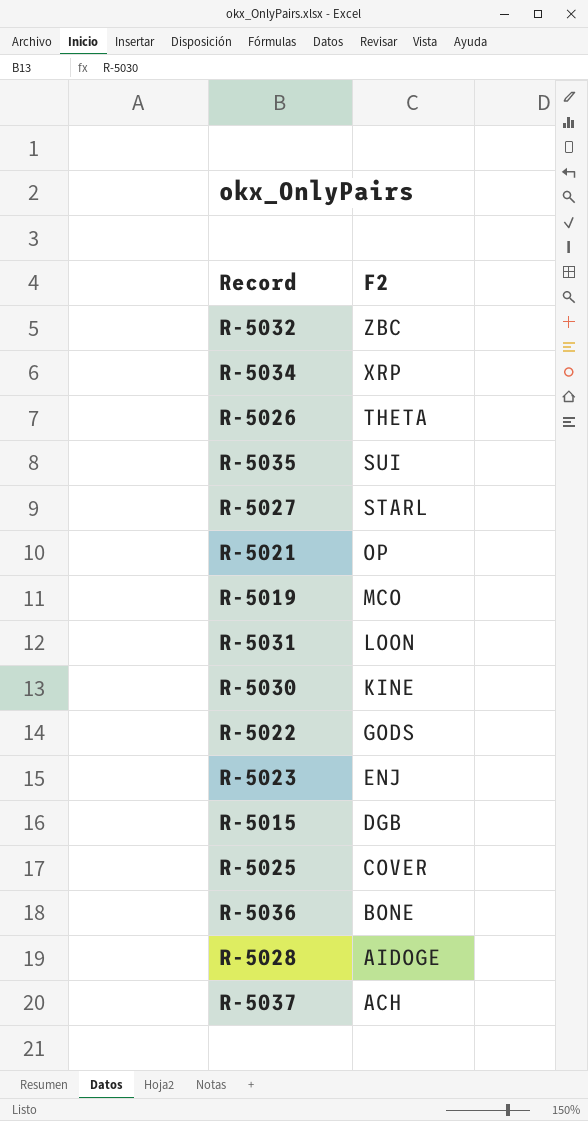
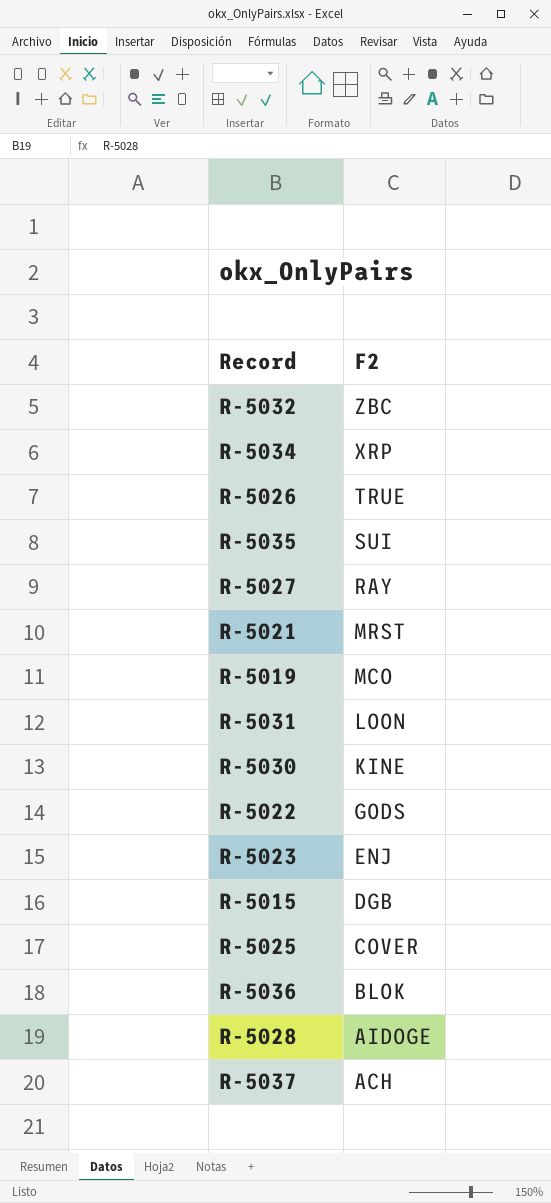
R-5026 | F2: THETA -> TRUE
R-5027 | F2: STARL -> RAY
R-5021 | F2: OP -> MRST
R-5036 | F2: BONE -> BLOK

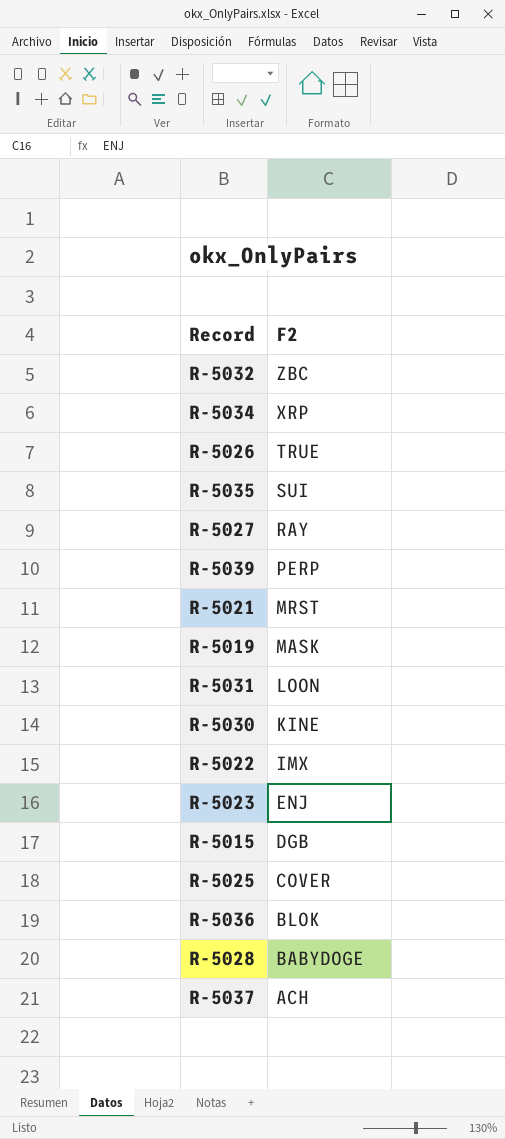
row R-5039: none -> PERP
R-5019 | F2: MCO -> MASK
R-5022 | F2: GODS -> IMX
R-5028 | F2: AIDOGE -> BABYDOGE

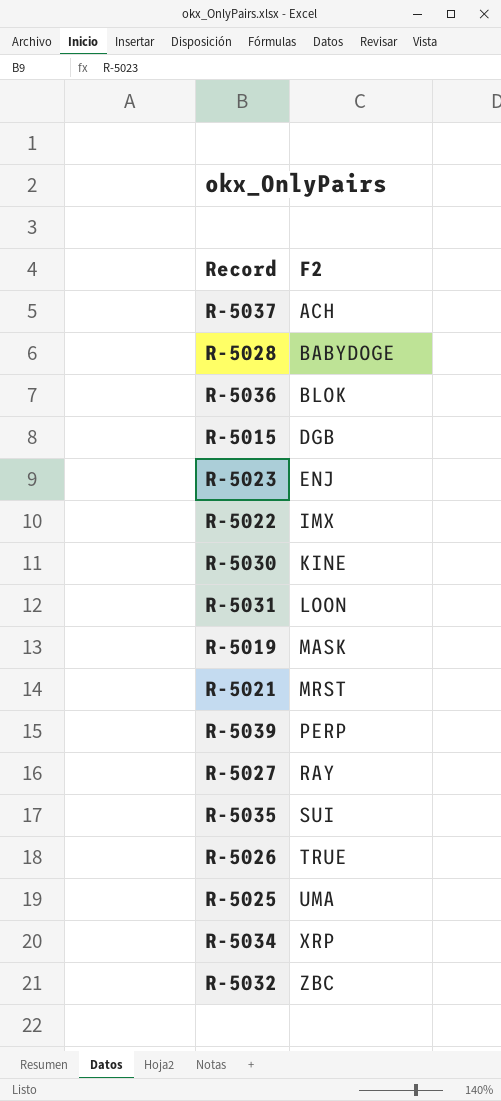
row order: F2 descending -> F2 ascending
R-5025 | F2: COVER -> UMA

